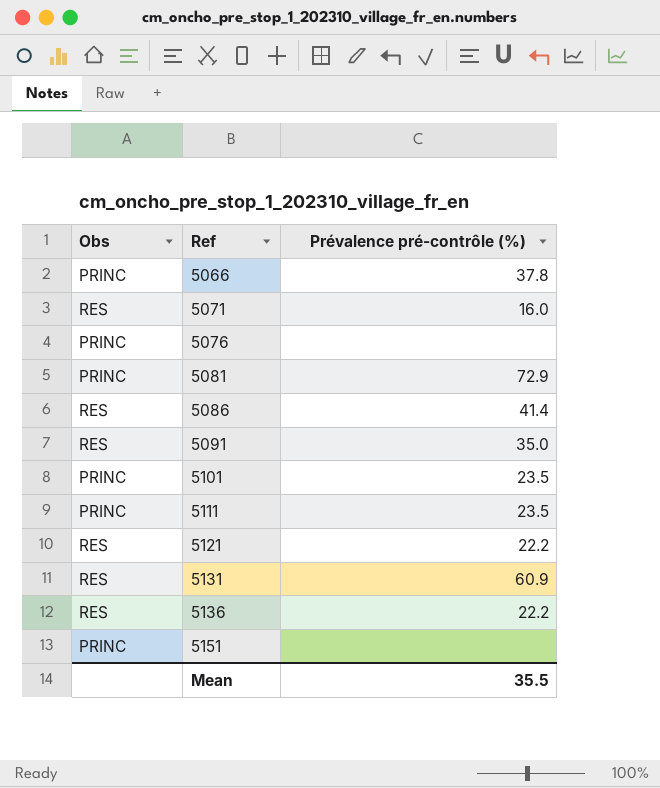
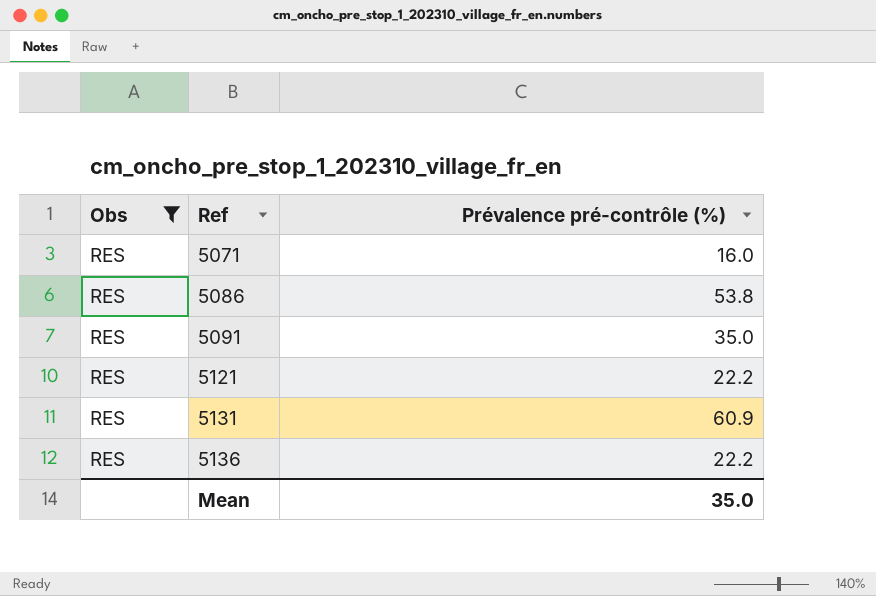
filter: none -> Obs = RES
5086 | Prévalence pré-contrôle (%): 41.4 -> 53.8
Mean | Prévalence pré-contrôle (%): 35.5 -> 35.0

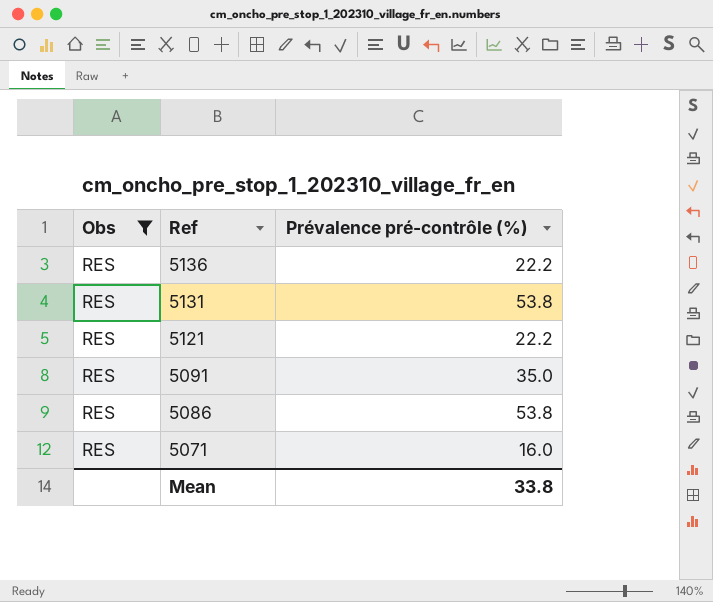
row order: Ref ascending -> Ref descending
5131 | Prévalence pré-contrôle (%): 60.9 -> 53.8
Mean | Prévalence pré-contrôle (%): 35.0 -> 33.8

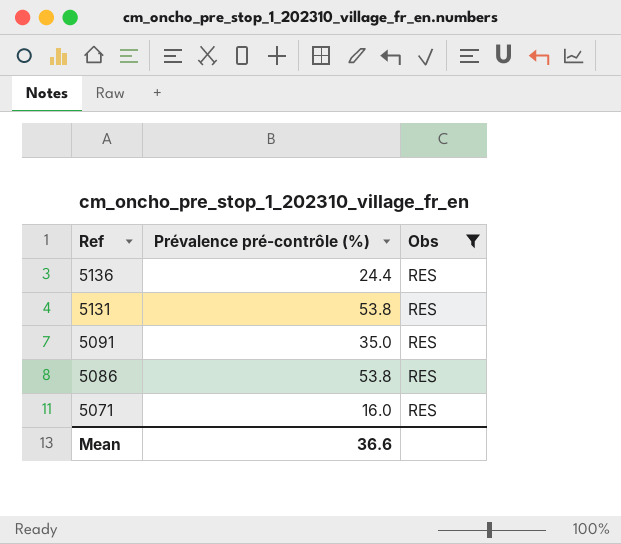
column Obs | position: 1 -> 3
row 5121: RES | 22.2 -> none
5136 | Prévalence pré-contrôle (%): 22.2 -> 24.4
Mean | Prévalence pré-contrôle (%): 33.8 -> 36.6

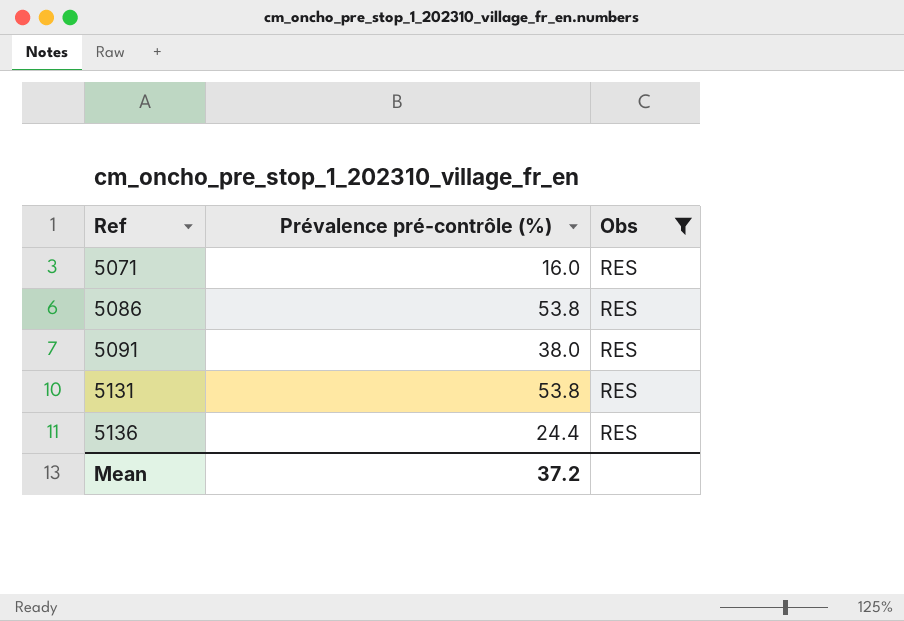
row order: Ref descending -> Ref ascending
5091 | Prévalence pré-contrôle (%): 35.0 -> 38.0
Mean | Prévalence pré-contrôle (%): 36.6 -> 37.2

